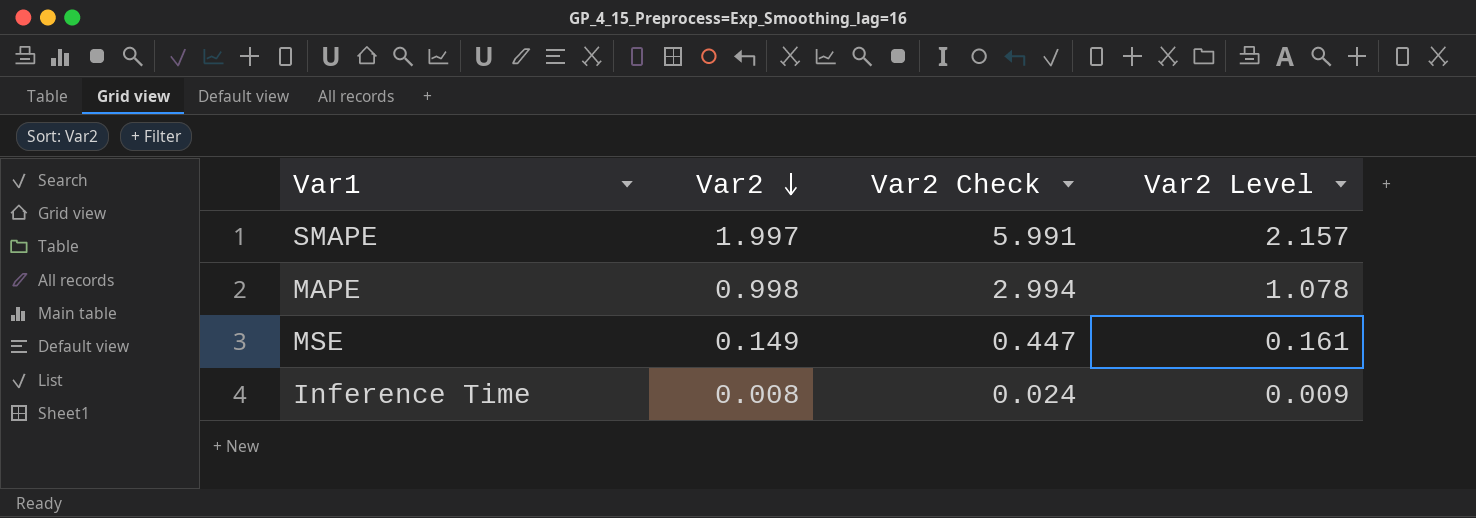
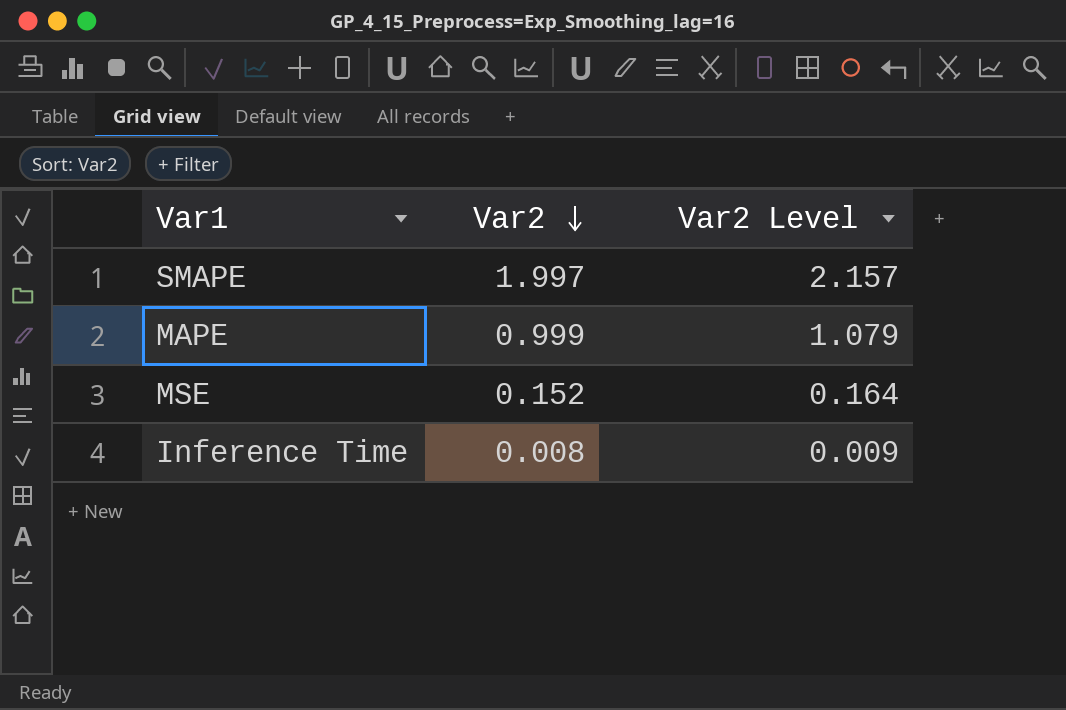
column Var2 Check | formula: [Var2] * 3 -> none
MAPE | Var2: 0.998 -> 0.999
MAPE | Var2 Level: 1.078 -> 1.079
MSE | Var2: 0.149 -> 0.152
MSE | Var2 Level: 0.161 -> 0.164

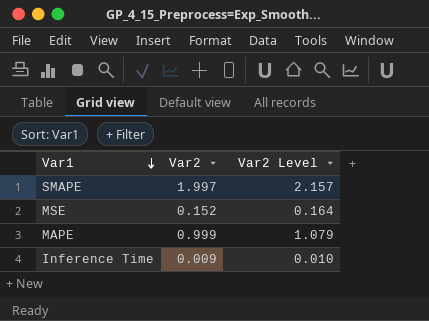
row order: Var2 descending -> Var1 descending
Inference Time | Var2: 0.008 -> 0.009
Inference Time | Var2 Level: 0.009 -> 0.010

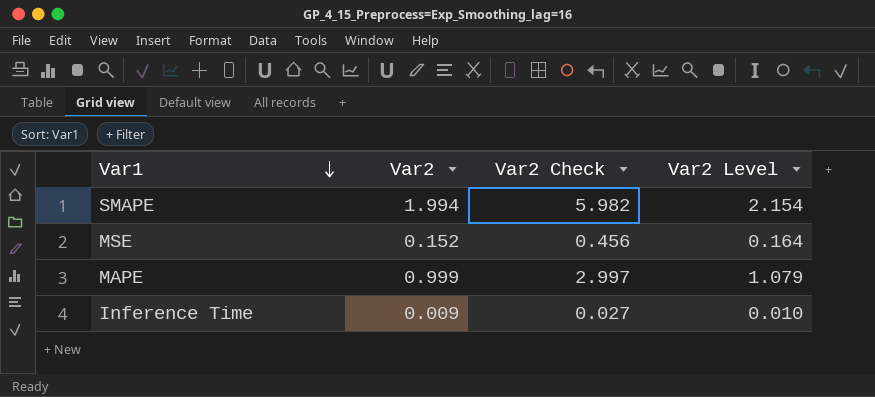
column Var2 Check | formula: none -> [Var2] * 3
SMAPE | Var2: 1.997 -> 1.994
SMAPE | Var2 Level: 2.157 -> 2.154

